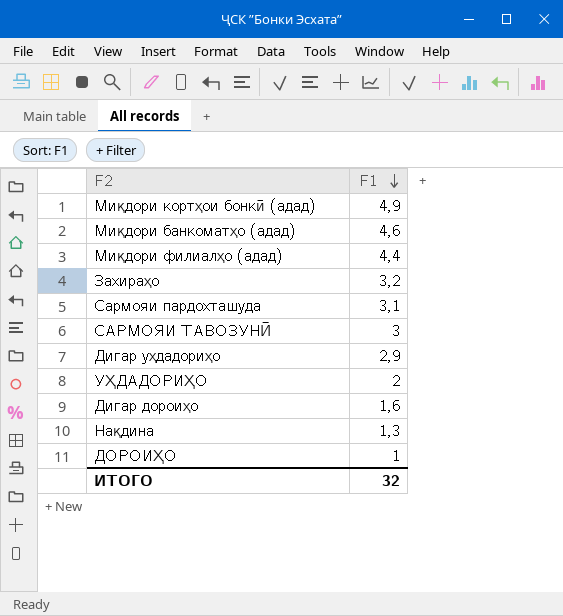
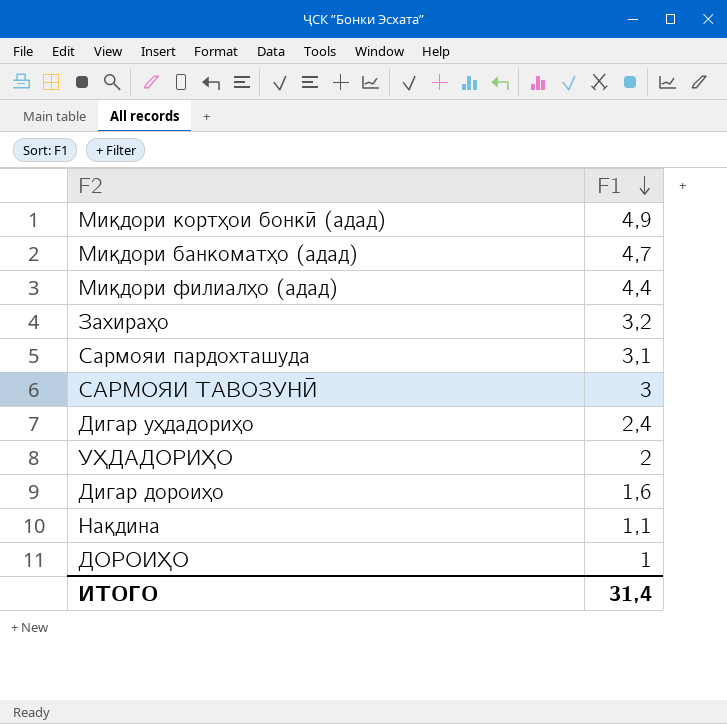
Миқдори банкоматҳо (адад) | F1: 4,6 -> 4,7
Дигар уҳдадориҳо | F1: 2,9 -> 2,4
Нақдина | F1: 1,3 -> 1,1
ИТОГО | F1: 32 -> 31,4

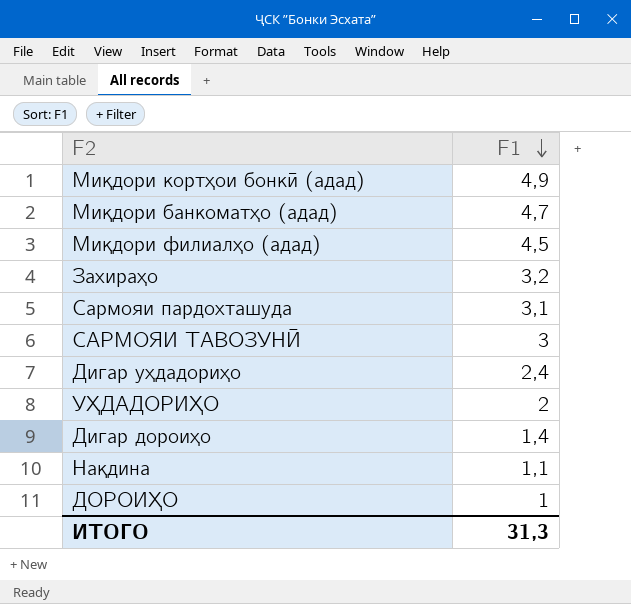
Миқдори филиалҳо (адад) | F1: 4,4 -> 4,5
Дигар дороиҳо | F1: 1,6 -> 1,4
ИТОГО | F1: 31,4 -> 31,3

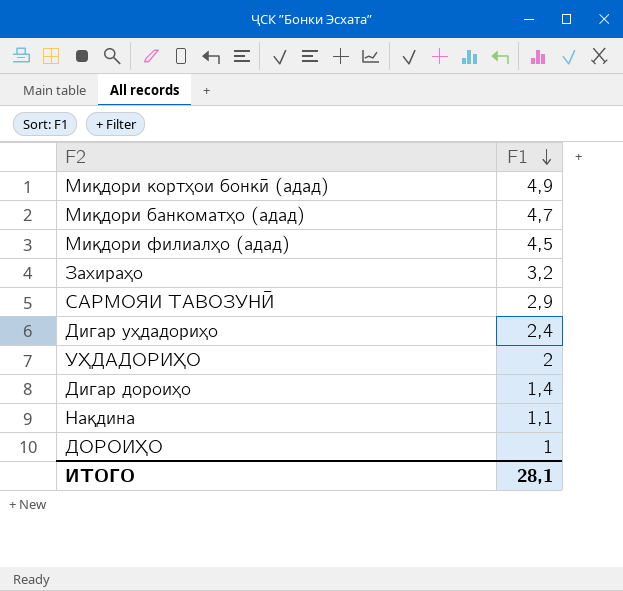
row Сармояи пардохташуда: 3,1 -> none
САРМОЯИ ТАВОЗУНӢ | F1: 3 -> 2,9
ИТОГО | F1: 31,3 -> 28,1

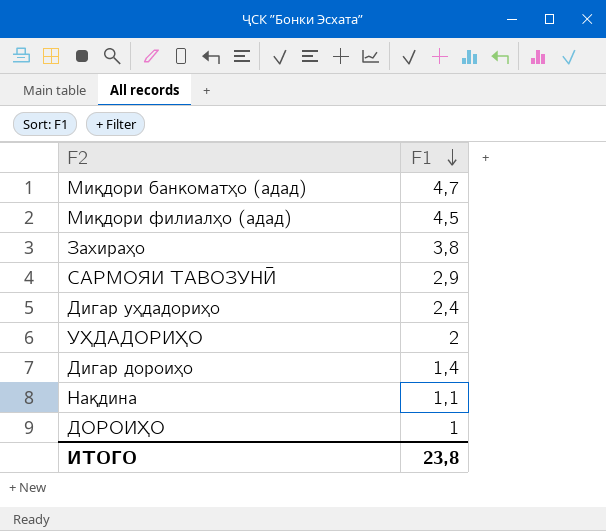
row Миқдори кортҳои бонкӣ (адад): 4,9 -> none
Захираҳо | F1: 3,2 -> 3,8
ИТОГО | F1: 28,1 -> 23,8

